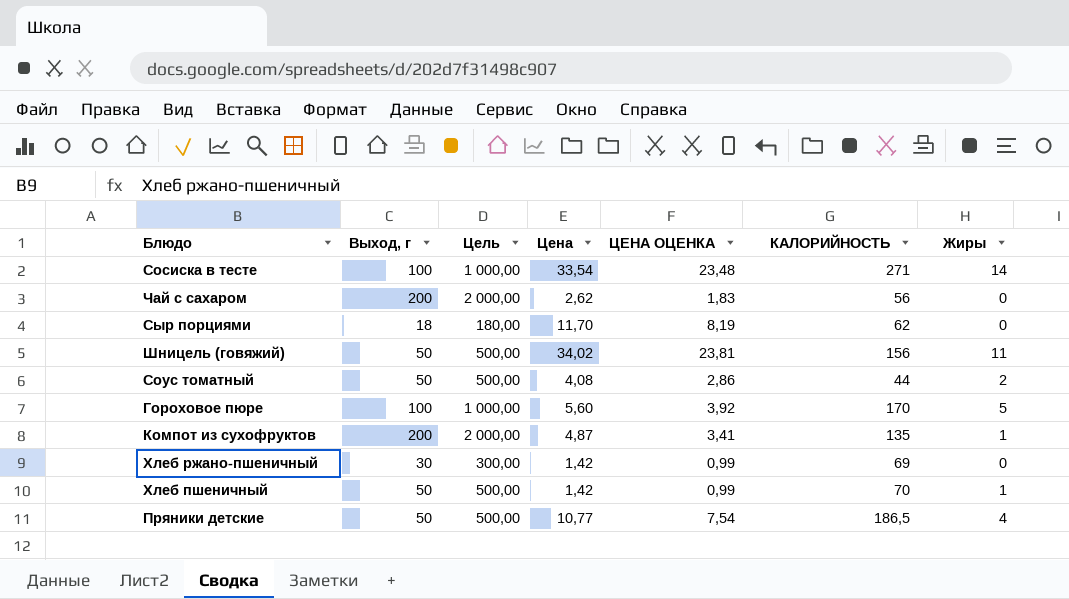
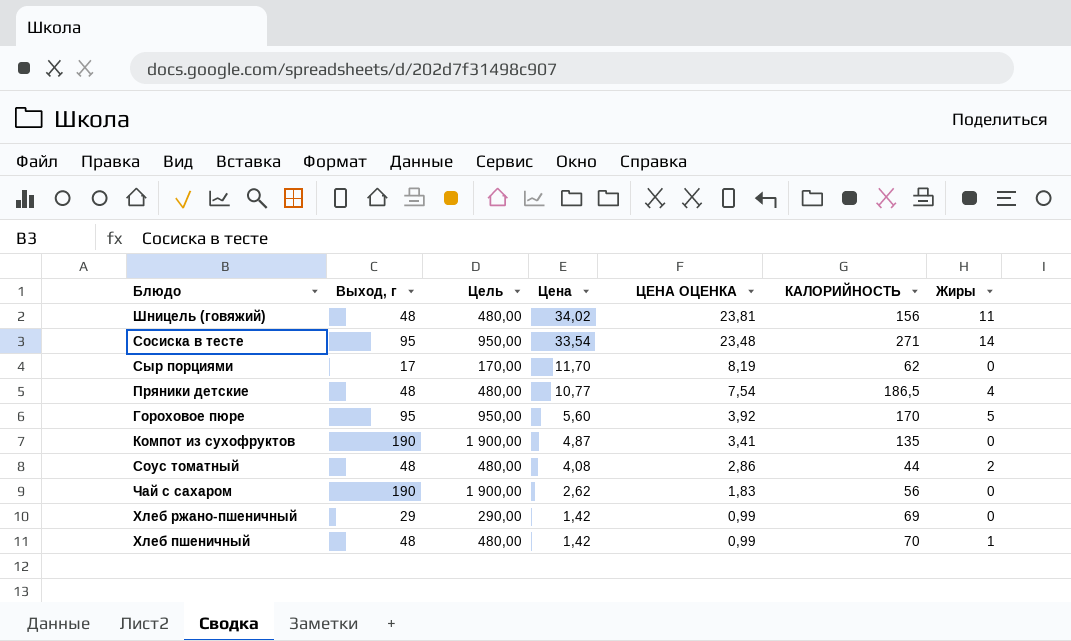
row order: none -> Цена descending
Шницель (говяжий) | Выход, г: 50 -> 48
Шницель (говяжий) | Цель: 500,00 -> 480,00
Сосиска в тесте | Выход, г: 100 -> 95
Сосиска в тесте | Цель: 1 000,00 -> 950,00
Сыр порциями | Выход, г: 18 -> 17
Сыр порциями | Цель: 180,00 -> 170,00
Пряники детские | Выход, г: 50 -> 48
Пряники детские | Цель: 500,00 -> 480,00
Гороховое пюре | Выход, г: 100 -> 95
Гороховое пюре | Цель: 1 000,00 -> 950,00
Компот из сухофруктов | Выход, г: 200 -> 190
Компот из сухофруктов | Цель: 2 000,00 -> 1 900,00
Компот из сухофруктов | Жиры: 1 -> 0
Соус томатный | Выход, г: 50 -> 48
Соус томатный | Цель: 500,00 -> 480,00
Чай с сахаром | Выход, г: 200 -> 190
Чай с сахаром | Цель: 2 000,00 -> 1 900,00
Хлеб ржано-пшеничный | Выход, г: 30 -> 29
Хлеб ржано-пшеничный | Цель: 300,00 -> 290,00
Хлеб пшеничный | Выход, г: 50 -> 48
Хлеб пшеничный | Цель: 500,00 -> 480,00

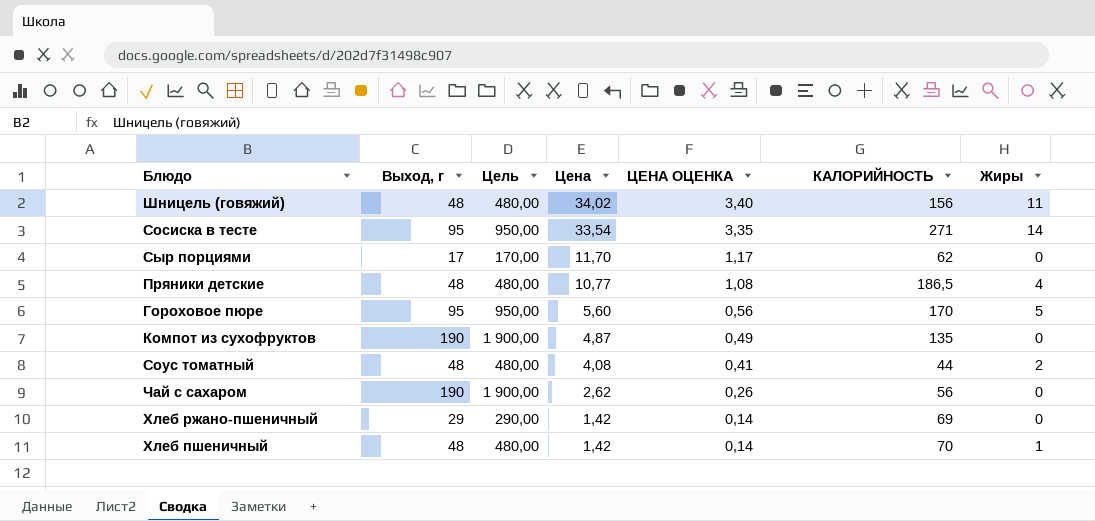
column ЦЕНА ОЦЕНКА | formula: [Цена] * 0,7 -> [Цена] * 0,1

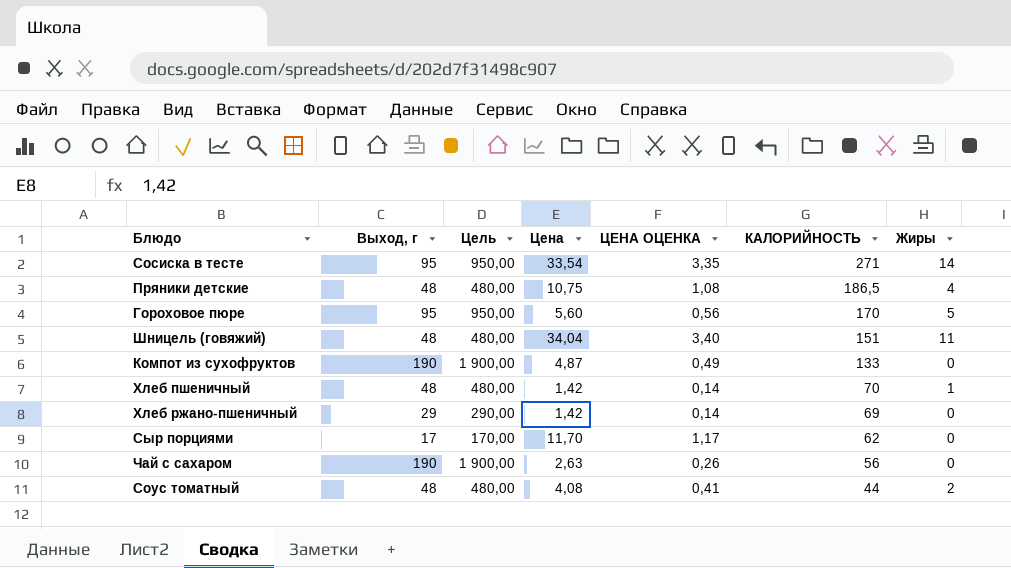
row order: Цена descending -> КАЛОРИЙНОСТЬ descending
Пряники детские | Цена: 10,77 -> 10,75
Шницель (говяжий) | Цена: 34,02 -> 34,04
Шницель (говяжий) | КАЛОРИЙНОСТЬ: 156 -> 151
Компот из сухофруктов | КАЛОРИЙНОСТЬ: 135 -> 133
Чай с сахаром | Цена: 2,62 -> 2,63

